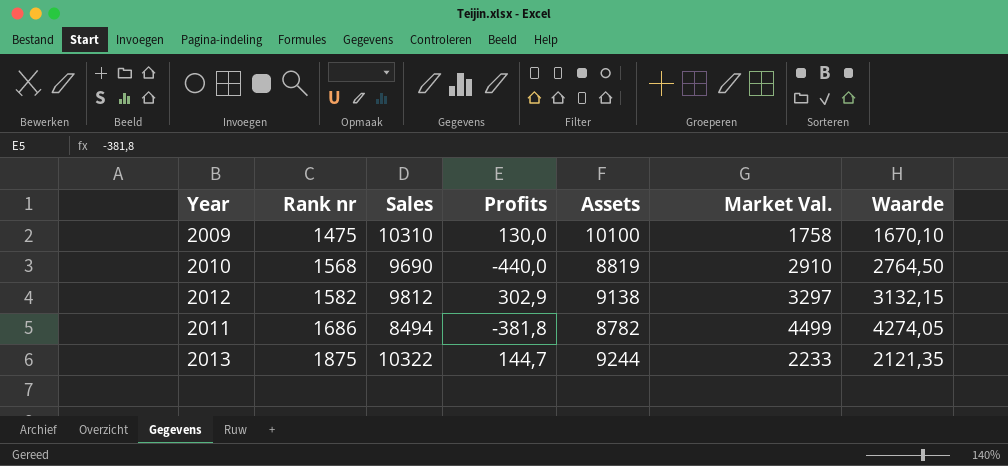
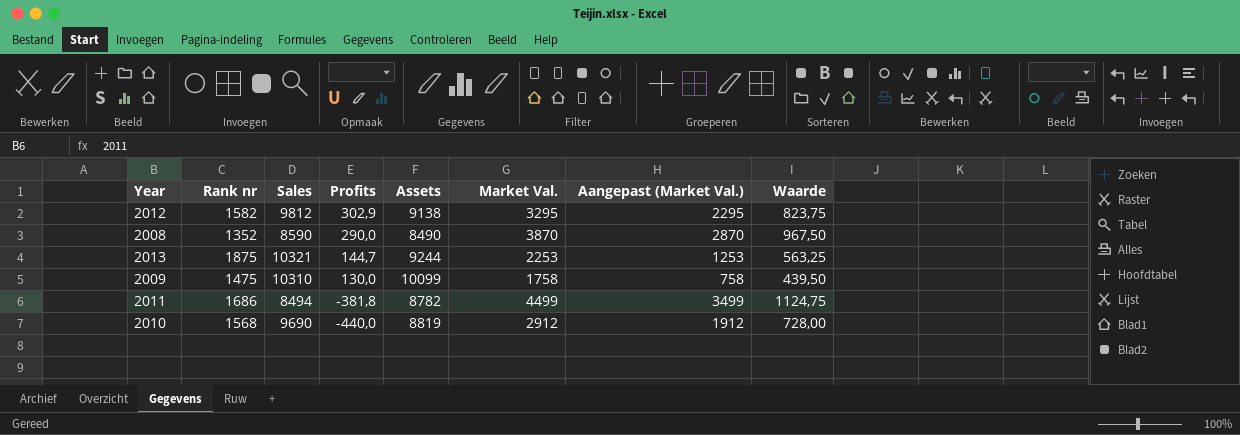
row order: Rank nr ascending -> Profits descending
column Aangepast (Market Val.) | formula: none -> [Market Val.] - 1000
column Waarde | formula: [Market Val.] * 0,95 -> [Market Val.] * 0,25
2012 | Market Val.: 3297 -> 3295
row 2008: none -> 1352 | 8590 | 290,0 | 8490 | 3870 | 2870 | 967,50
2013 | Sales: 10322 -> 10321
2013 | Market Val.: 2233 -> 2253
2009 | Assets: 10100 -> 10099
2010 | Market Val.: 2910 -> 2912

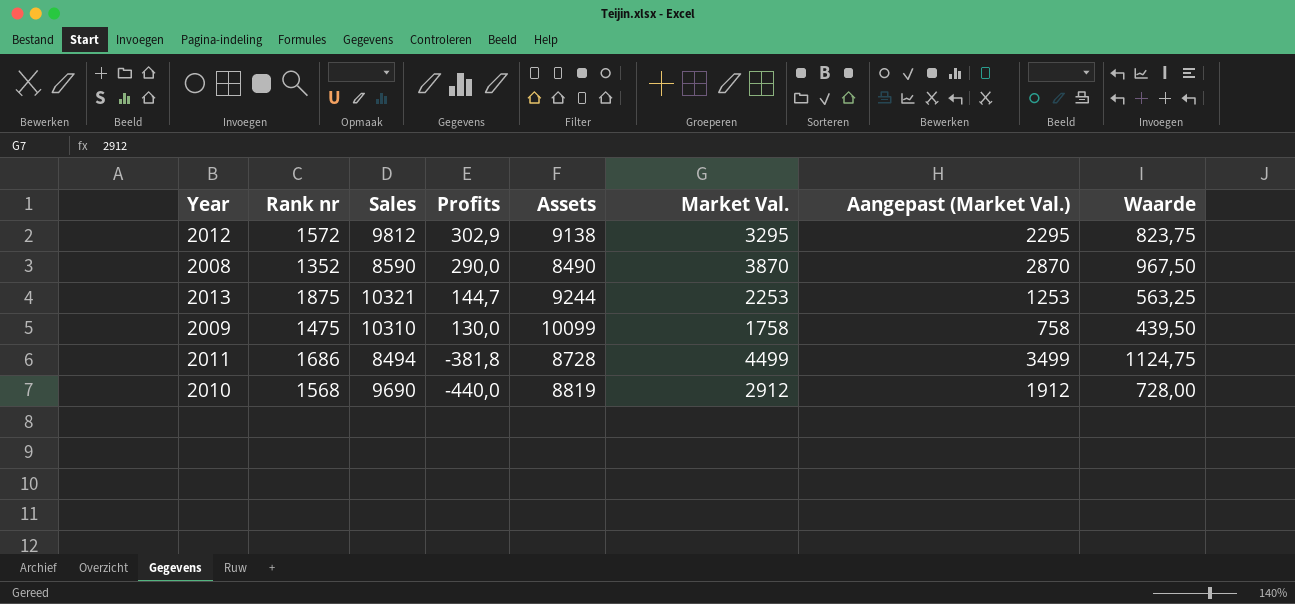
2012 | Rank nr: 1582 -> 1572
2011 | Assets: 8782 -> 8728

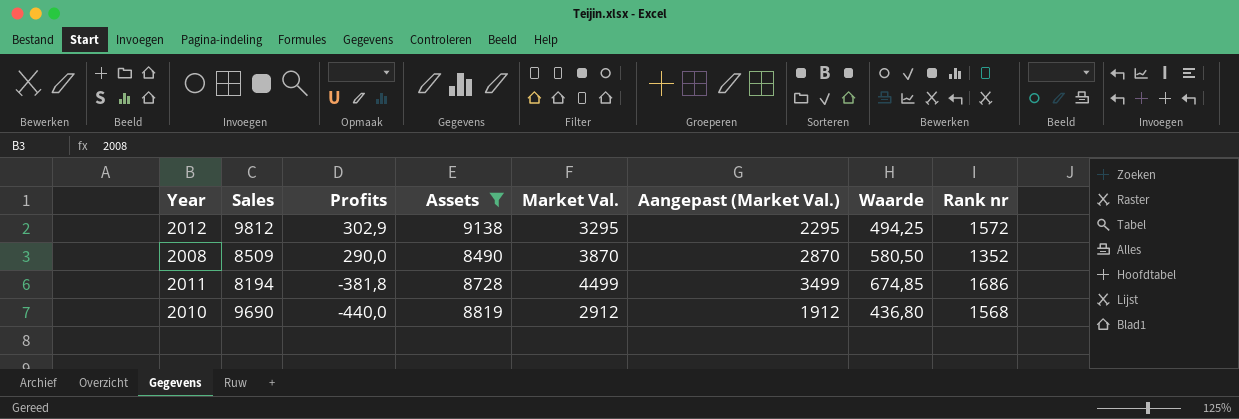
filter: none -> Assets <= 9138
column Waarde | formula: [Market Val.] * 0,25 -> [Market Val.] * 0,15
column Rank nr | position: 2 -> 8
2008 | Sales: 8590 -> 8509
2011 | Sales: 8494 -> 8194

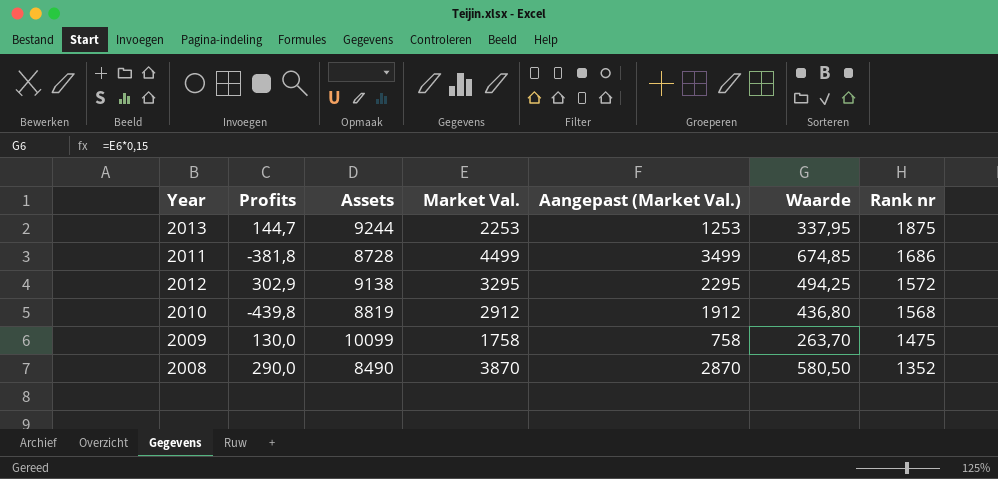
filter: Assets <= 9138 -> none
row order: Profits descending -> Rank nr descending
column Sales | position: 2 -> none
2010 | Profits: -440,0 -> -439,8

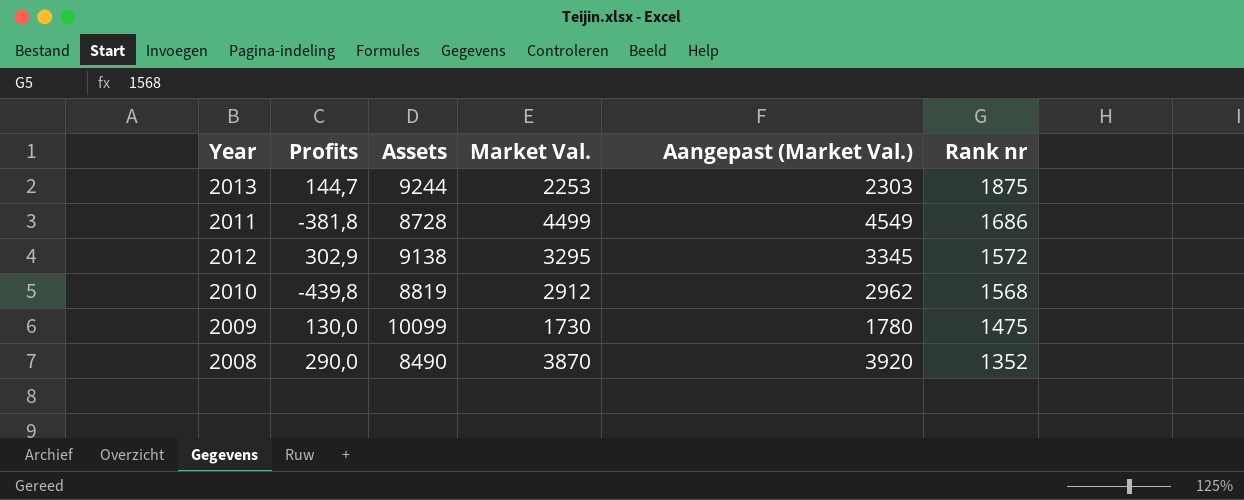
column Waarde | formula: [Market Val.] * 0,15 -> none
column Aangepast (Market Val.) | formula: [Market Val.] - 1000 -> [Market Val.] + 50
2009 | Market Val.: 1758 -> 1730

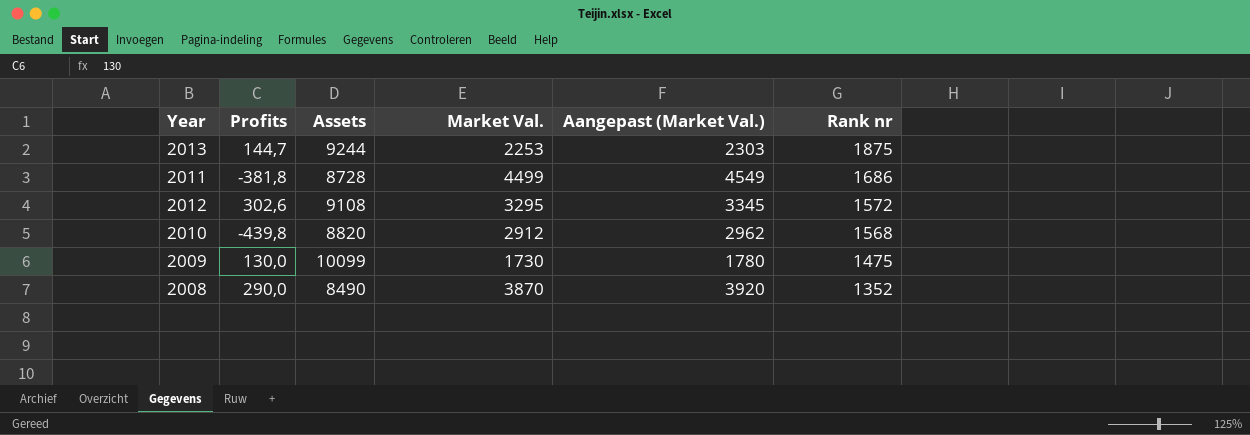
2012 | Profits: 302,9 -> 302,6
2012 | Assets: 9138 -> 9108
2010 | Assets: 8819 -> 8820

